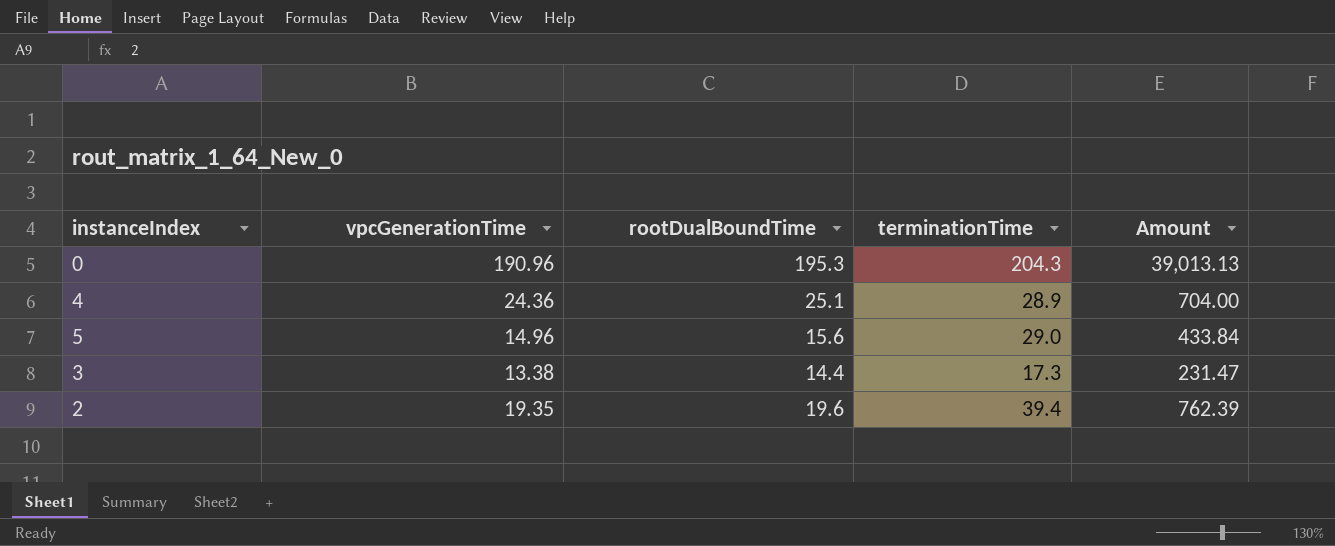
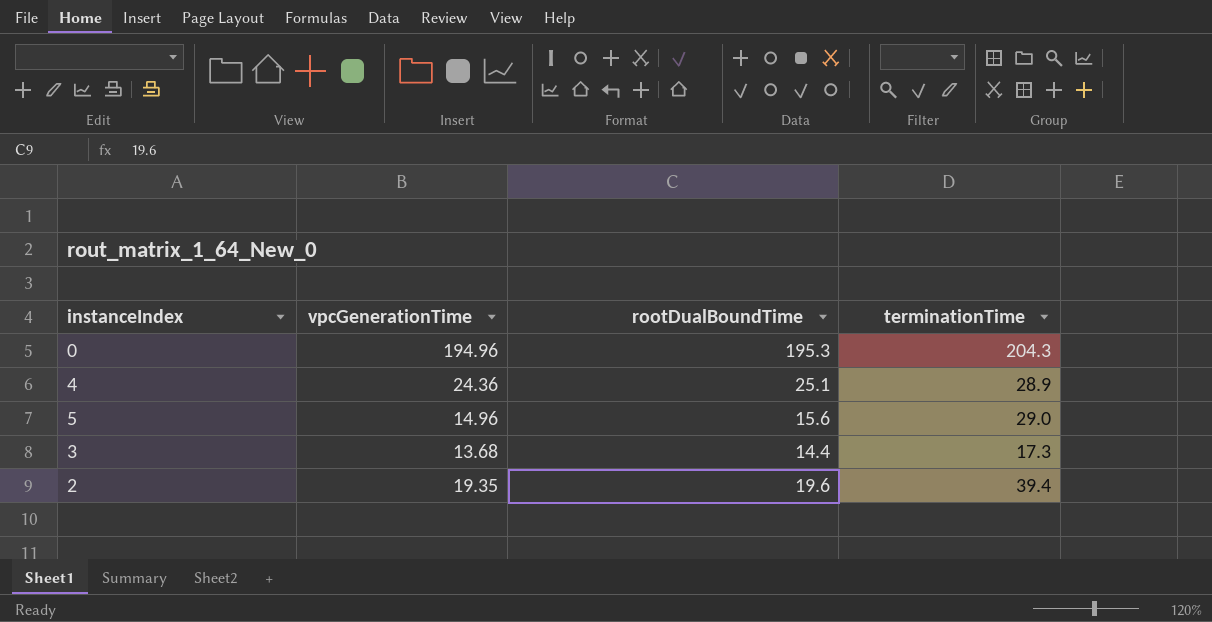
column Amount | formula: [vpcGenerationTime] * [terminationTime] -> none
0 | vpcGenerationTime: 190.96 -> 194.96
3 | vpcGenerationTime: 13.38 -> 13.68

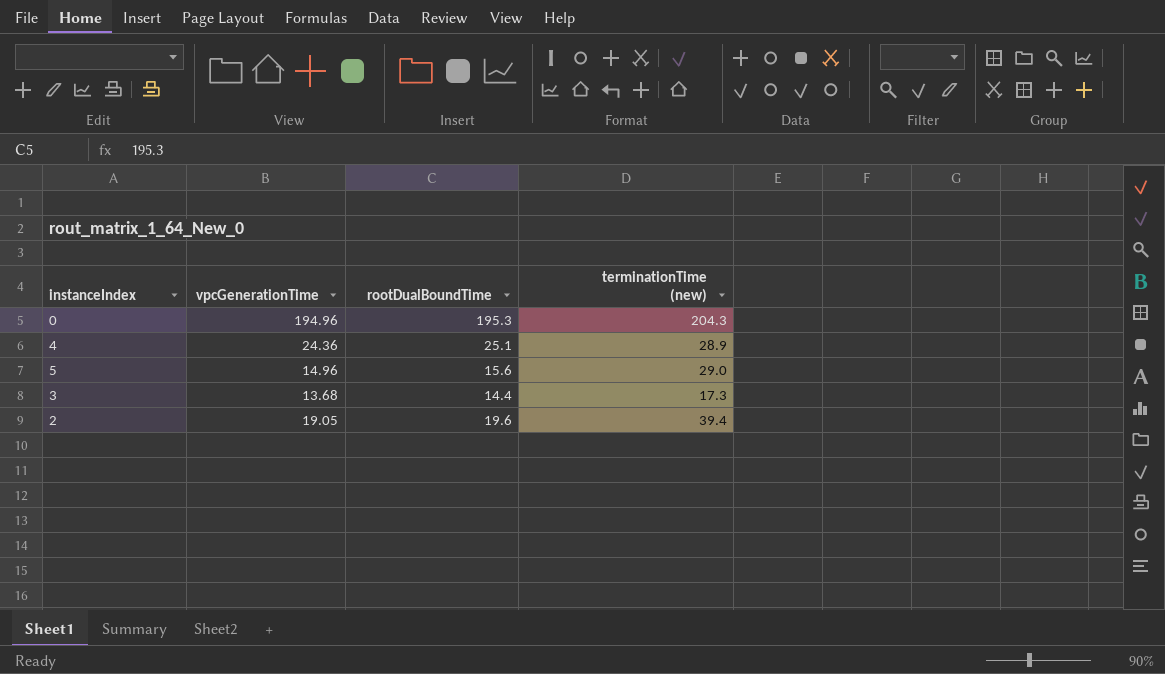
column name: terminationTime -> terminationTime (new)
2 | vpcGenerationTime: 19.35 -> 19.05

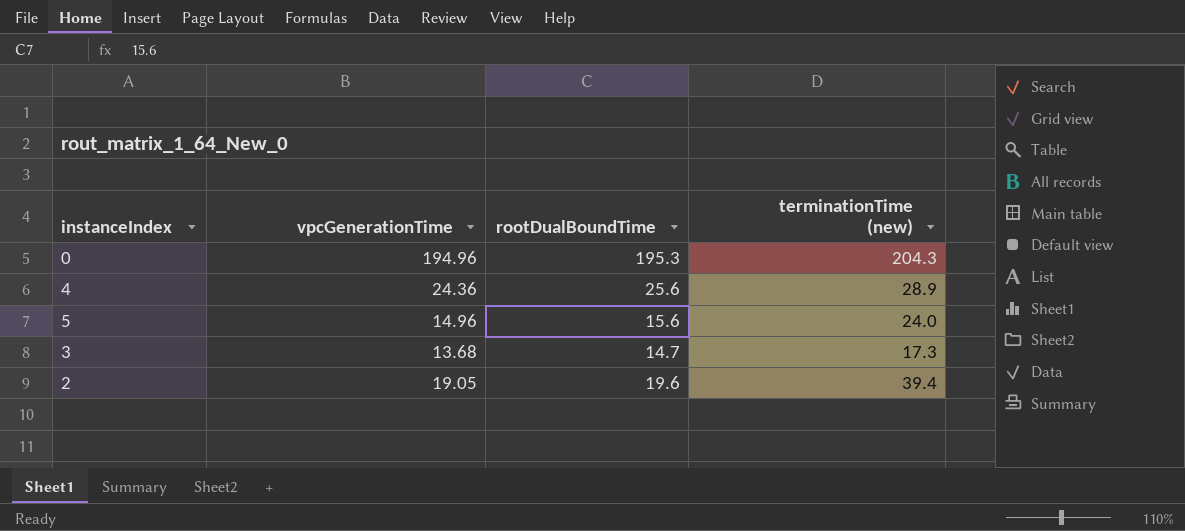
4 | rootDualBoundTime: 25.1 -> 25.6
5 | terminationTime (new): 29.0 -> 24.0
3 | rootDualBoundTime: 14.4 -> 14.7

